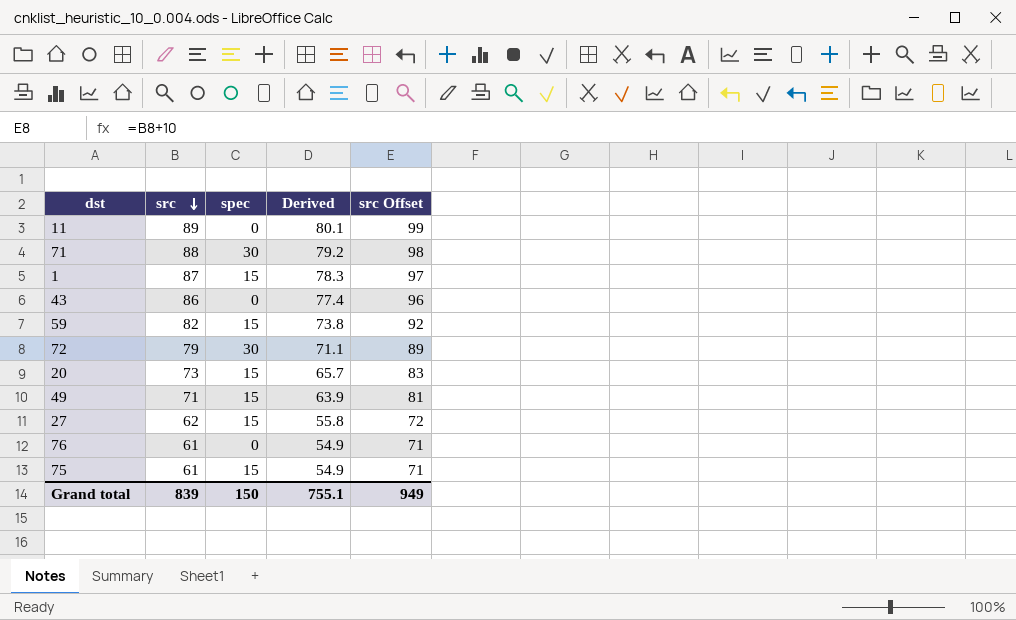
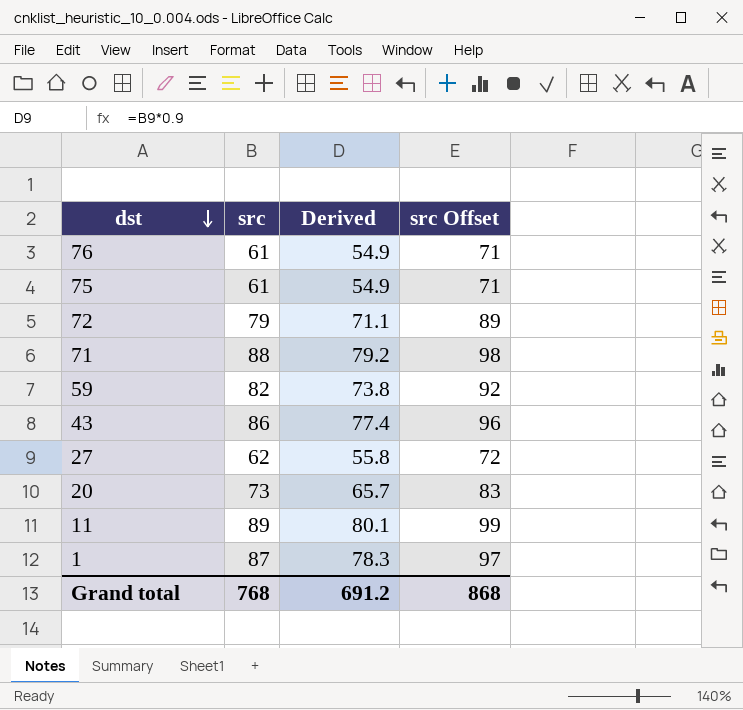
row order: src descending -> dst descending
column spec | position: 3 -> none
row 49: 71 | 15 | 63.9 | 81 -> none
Grand total | src: 839 -> 768
Grand total | Derived: 755.1 -> 691.2
Grand total | src Offset: 949 -> 868

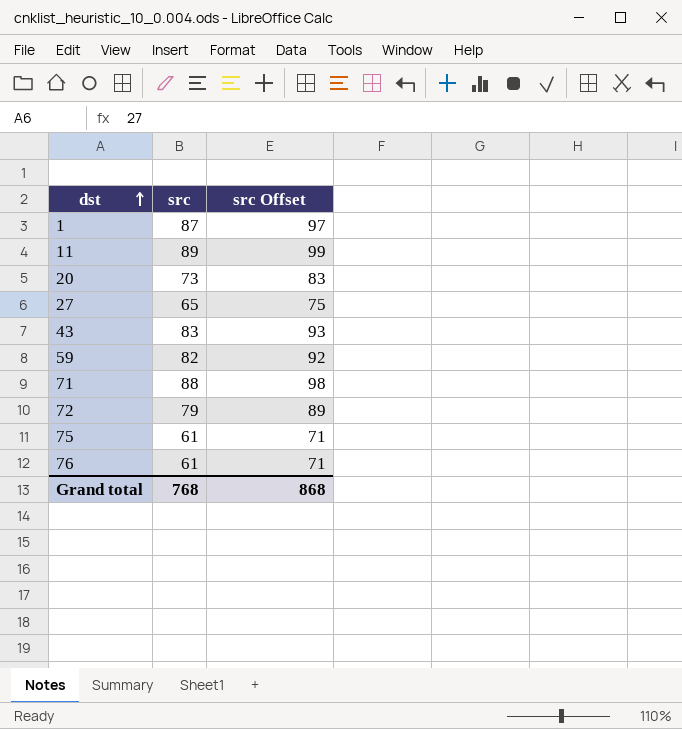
row order: dst descending -> dst ascending
column Derived | formula: [src] * 0.9 -> none
27 | src: 62 -> 65
27 | src Offset: 72 -> 75
43 | src: 86 -> 83
43 | src Offset: 96 -> 93

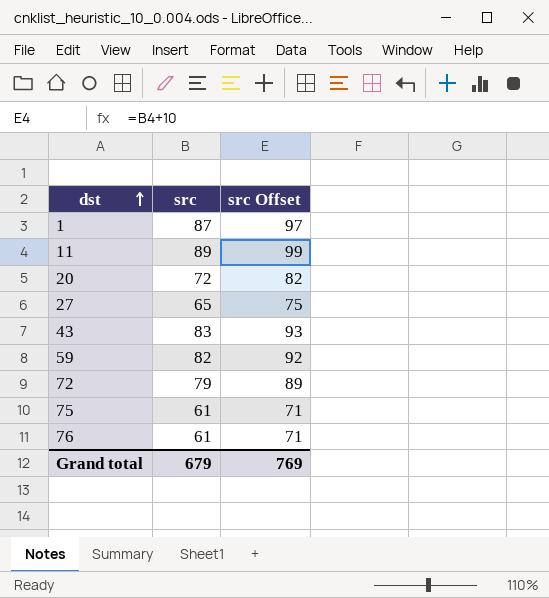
row 71: 88 | 98 -> none
20 | src: 73 -> 72
20 | src Offset: 83 -> 82
Grand total | src: 768 -> 679
Grand total | src Offset: 868 -> 769

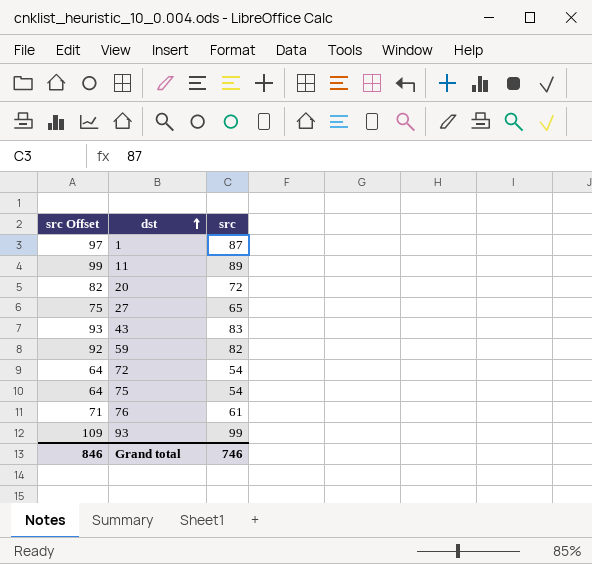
column src Offset | position: 3 -> 1
72 | src Offset: 89 -> 64
72 | src: 79 -> 54
75 | src Offset: 71 -> 64
75 | src: 61 -> 54
row 93: none -> 109 | 99
Grand total | src Offset: 769 -> 846
Grand total | src: 679 -> 746

